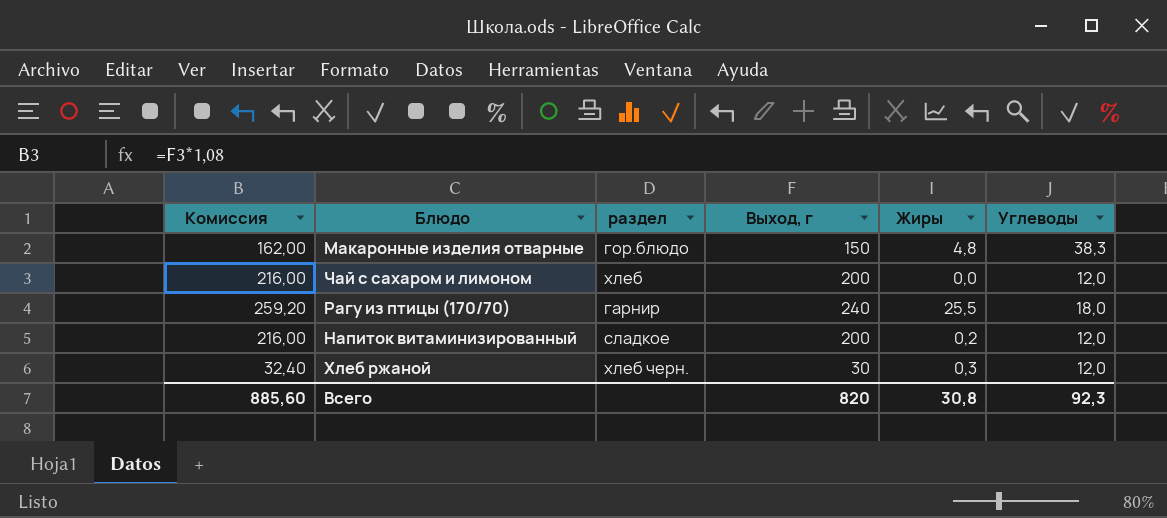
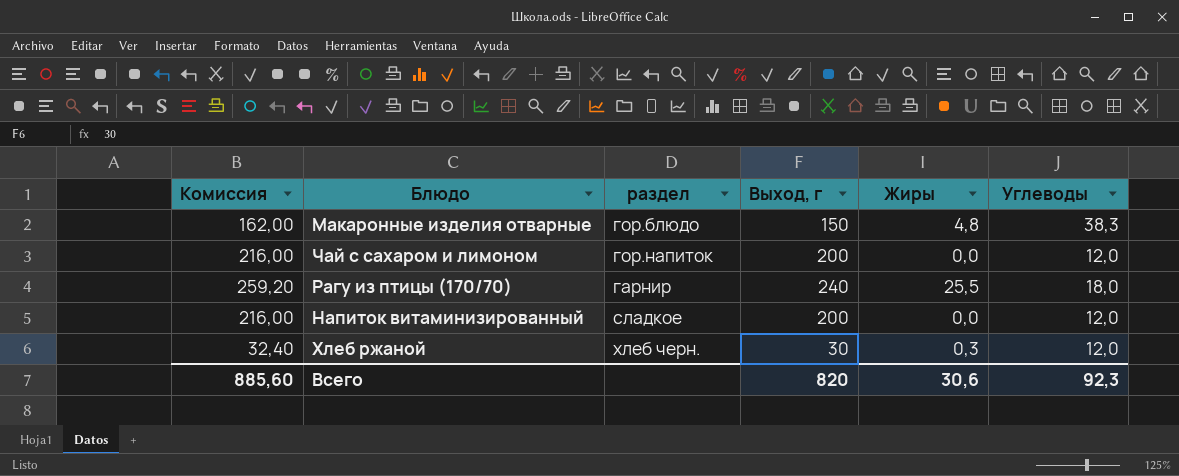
Чай с сахаром и лимоном | раздел: хлеб -> гор.напиток
Напиток витаминизированный | Жиры: 0,2 -> 0,0
Всего | Жиры: 30,8 -> 30,6

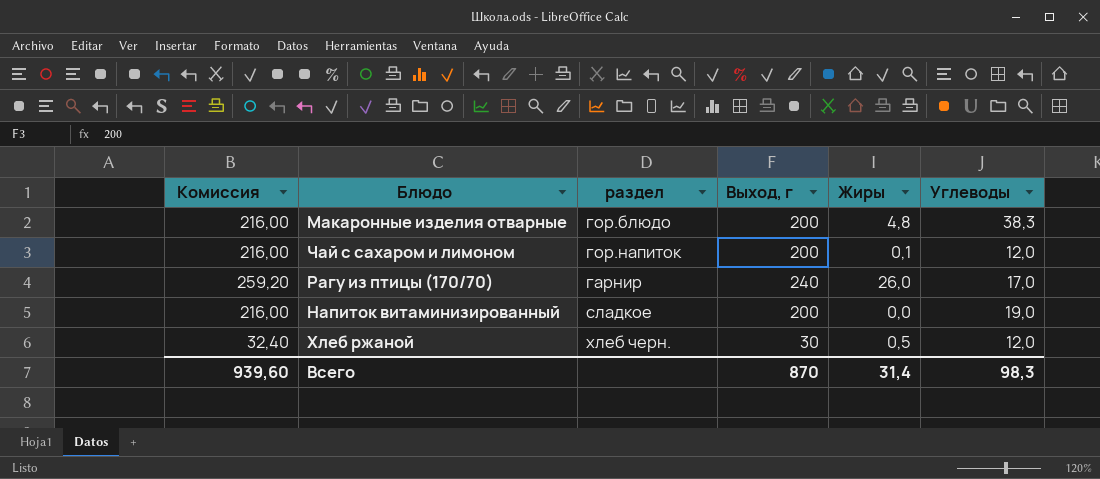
Макаронные изделия отварные | Комиссия: 162,00 -> 216,00
Макаронные изделия отварные | Выход, г: 150 -> 200
Чай с сахаром и лимоном | Жиры: 0,0 -> 0,1
Рагу из птицы (170/70) | Жиры: 25,5 -> 26,0
Рагу из птицы (170/70) | Углеводы: 18,0 -> 17,0
Напиток витаминизированный | Углеводы: 12,0 -> 19,0
Хлеб ржаной | Жиры: 0,3 -> 0,5
Всего | Комиссия: 885,60 -> 939,60
Всего | Выход, г: 820 -> 870
Всего | Жиры: 30,6 -> 31,4
Всего | Углеводы: 92,3 -> 98,3

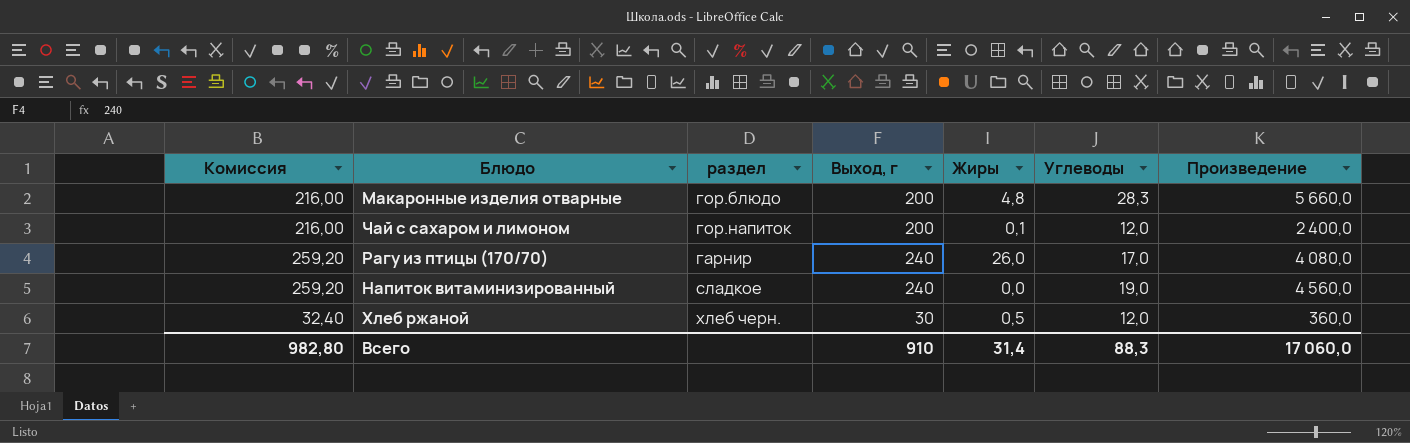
column Произведение | formula: none -> [Выход, г] * [Углеводы]
Макаронные изделия отварные | Углеводы: 38,3 -> 28,3
Напиток витаминизированный | Комиссия: 216,00 -> 259,20
Напиток витаминизированный | Выход, г: 200 -> 240
Всего | Комиссия: 939,60 -> 982,80
Всего | Выход, г: 870 -> 910
Всего | Углеводы: 98,3 -> 88,3

